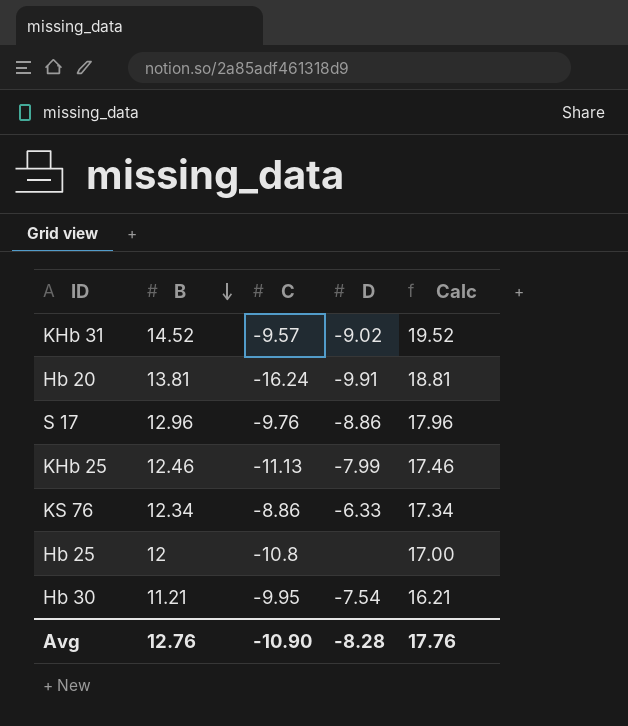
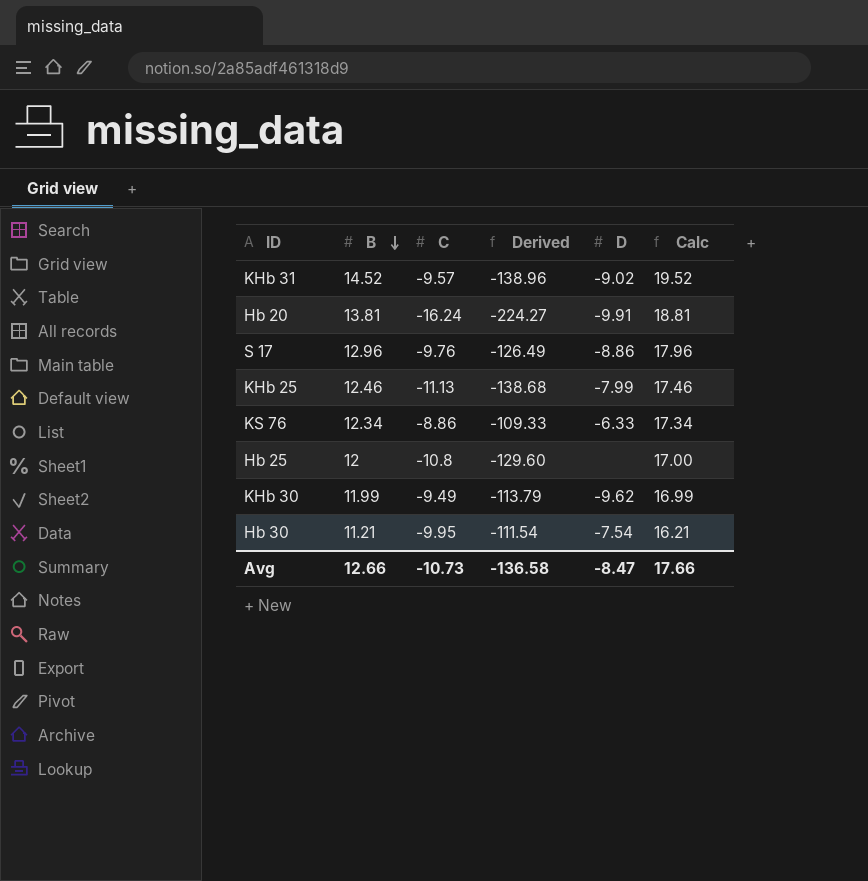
column Derived | formula: none -> [B] * [C]
row KHb 30: none -> 11.99 | -9.49 | -113.79 | -9.62 | 16.99
Avg | B: 12.76 -> 12.66
Avg | C: -10.90 -> -10.73
Avg | D: -8.28 -> -8.47
Avg | Calc: 17.76 -> 17.66

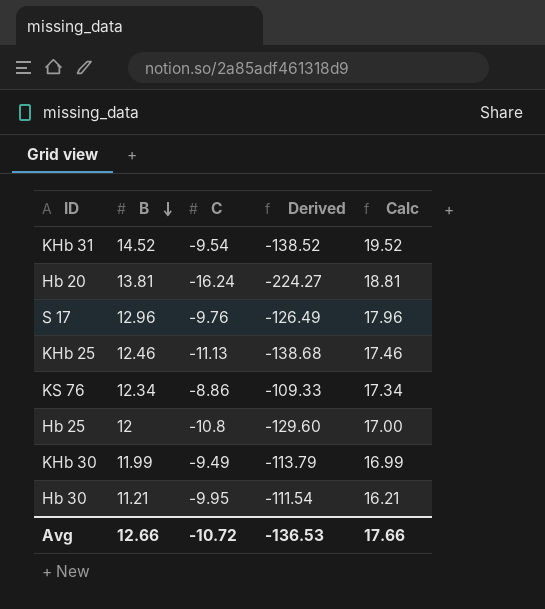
column D | position: 5 -> none
KHb 31 | C: -9.57 -> -9.54
KHb 31 | Derived: -138.96 -> -138.52
Avg | C: -10.73 -> -10.72
Avg | Derived: -136.58 -> -136.53

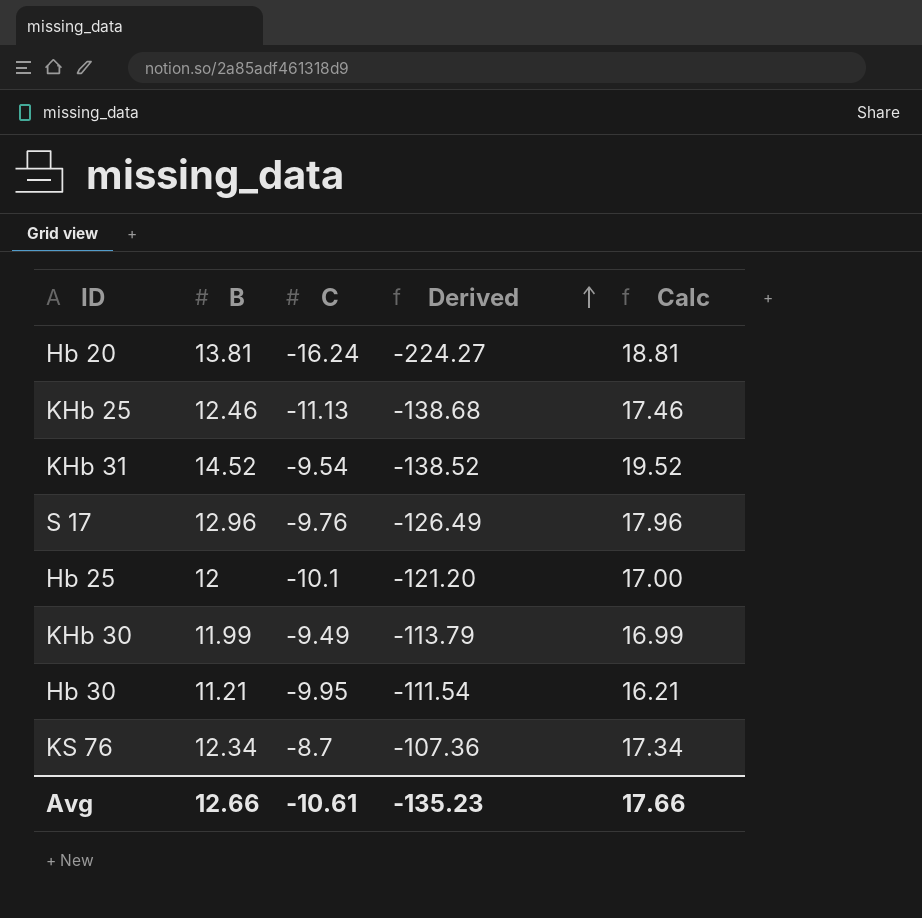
row order: B descending -> Derived ascending
Hb 25 | C: -10.8 -> -10.1
Hb 25 | Derived: -129.60 -> -121.20
KS 76 | C: -8.86 -> -8.7
KS 76 | Derived: -109.33 -> -107.36
Avg | C: -10.72 -> -10.61
Avg | Derived: -136.53 -> -135.23

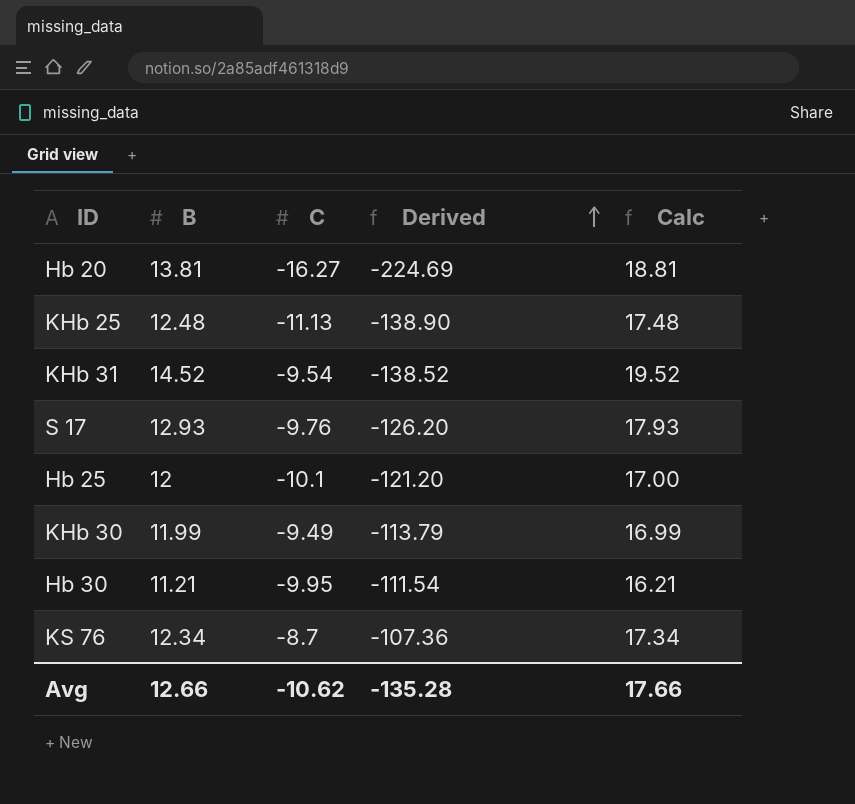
Hb 20 | C: -16.24 -> -16.27
Hb 20 | Derived: -224.27 -> -224.69
KHb 25 | B: 12.46 -> 12.48
KHb 25 | Derived: -138.68 -> -138.90
KHb 25 | Calc: 17.46 -> 17.48
S 17 | B: 12.96 -> 12.93
S 17 | Derived: -126.49 -> -126.20
S 17 | Calc: 17.96 -> 17.93
Avg | C: -10.61 -> -10.62
Avg | Derived: -135.23 -> -135.28

